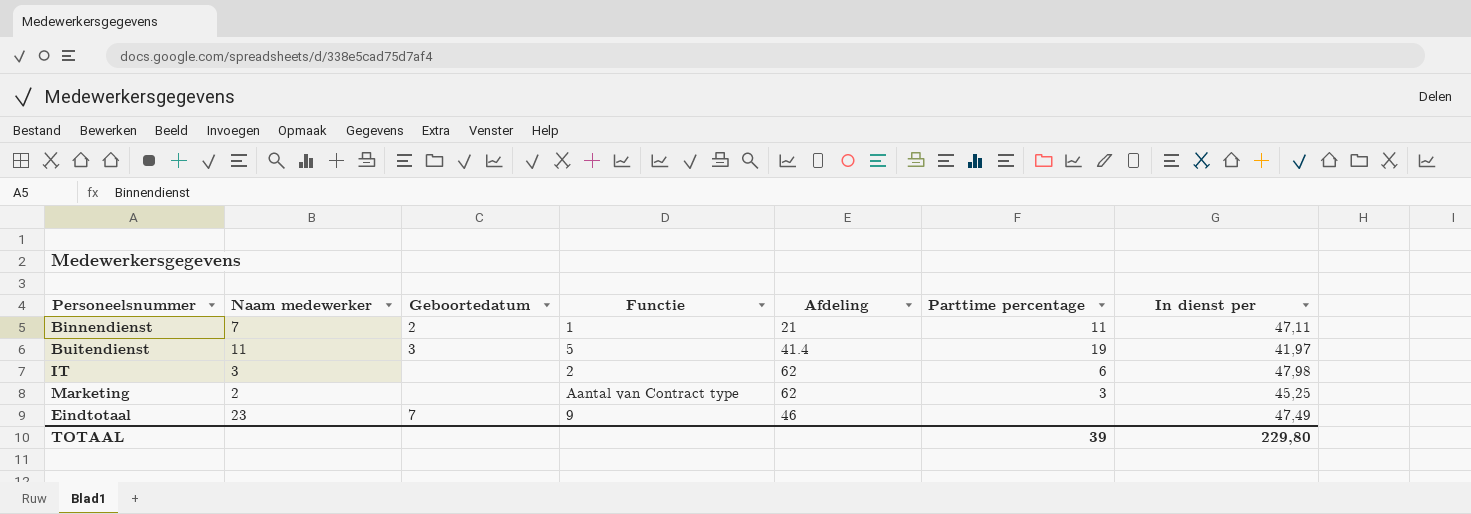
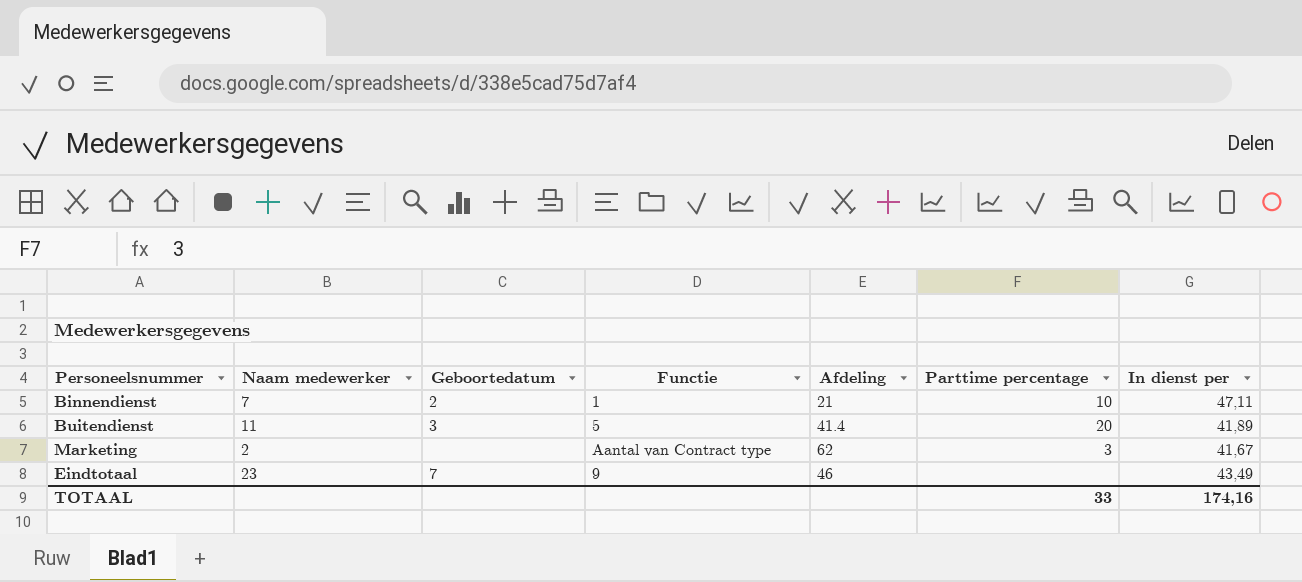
row IT: 3 | none | 2 | 62 | 6 | 47,98 -> none
Binnendienst | Parttime percentage: 11 -> 10
Buitendienst | Parttime percentage: 19 -> 20
Buitendienst | In dienst per: 41,97 -> 41,89
Marketing | In dienst per: 45,25 -> 41,67
Eindtotaal | In dienst per: 47,49 -> 43,49
TOTAAL | Parttime percentage: 39 -> 33
TOTAAL | In dienst per: 229,80 -> 174,16

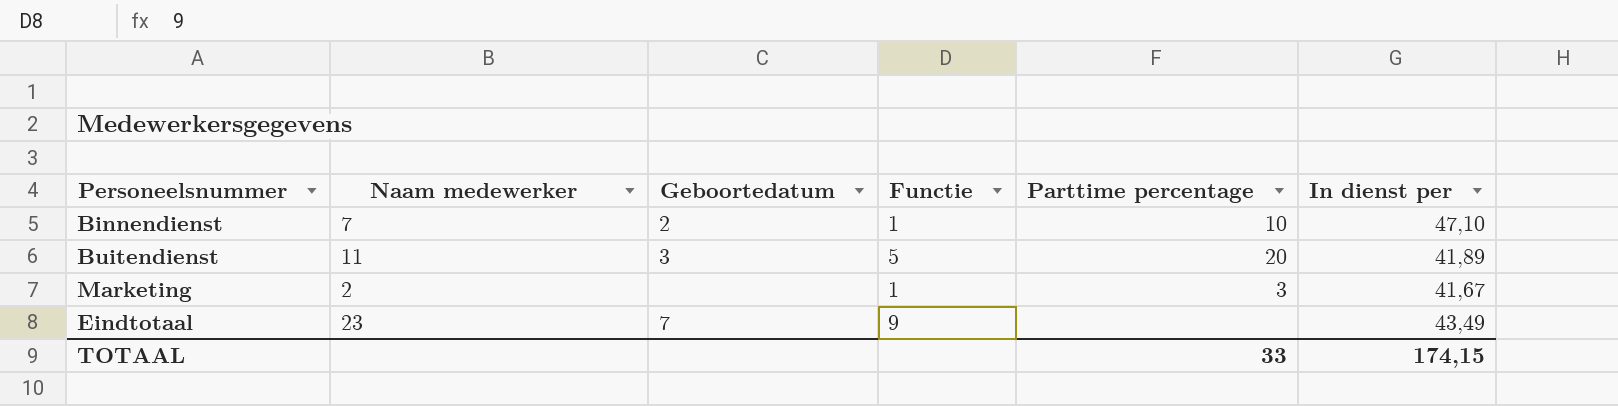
column Afdeling | position: 5 -> none
Binnendienst | In dienst per: 47,11 -> 47,10
Marketing | Functie: Aantal van Contract type -> 1
TOTAAL | In dienst per: 174,16 -> 174,15

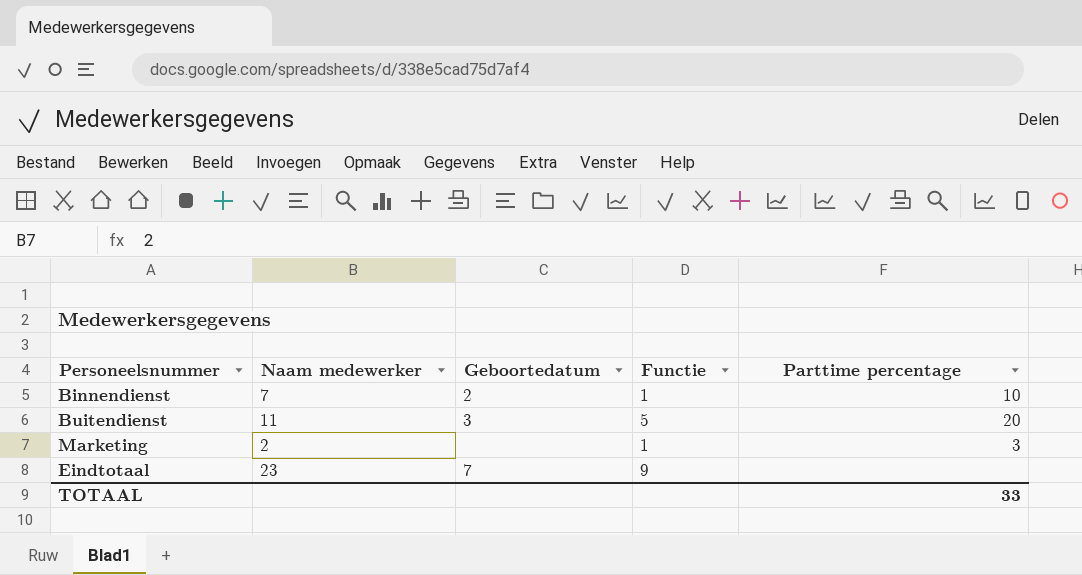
column In dienst per | position: 6 -> none

